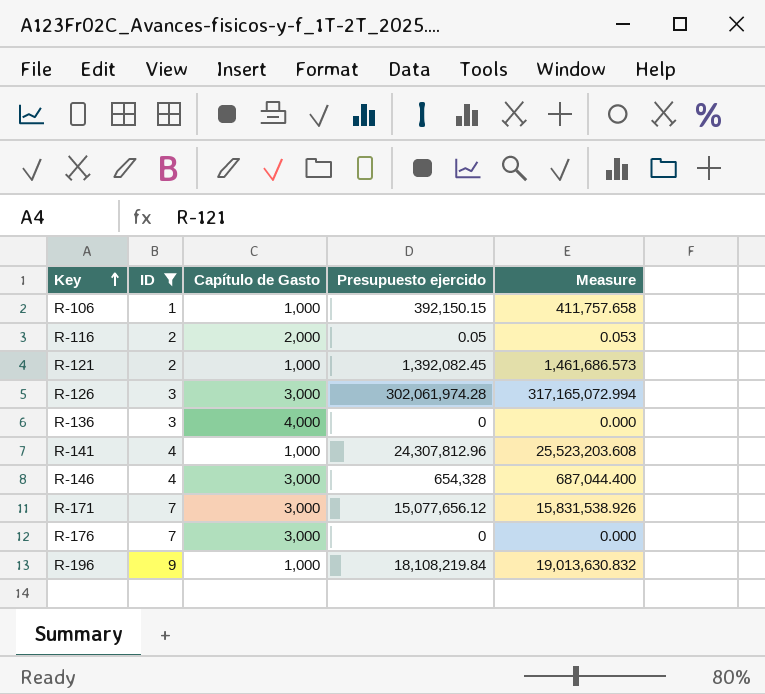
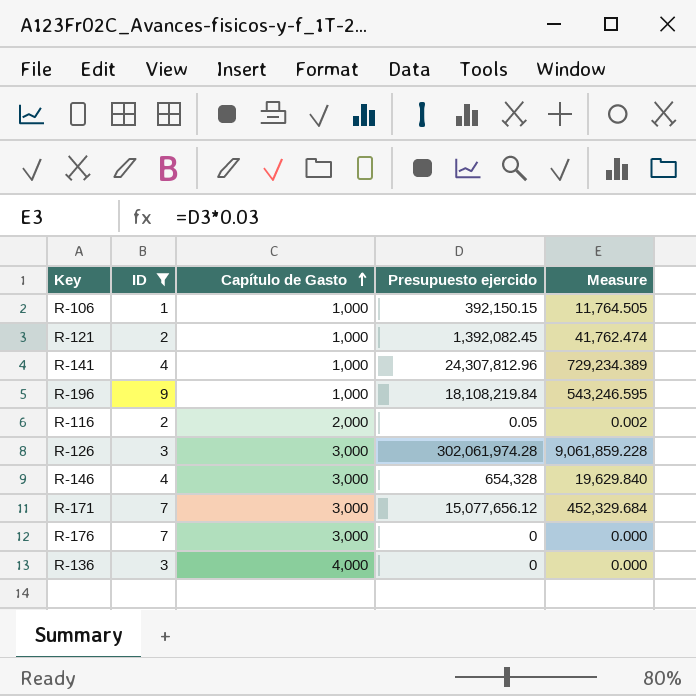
row order: Key ascending -> Capítulo de Gasto ascending
column Measure | formula: [Presupuesto ejercido] * 1.05 -> [Presupuesto ejercido] * 0.03

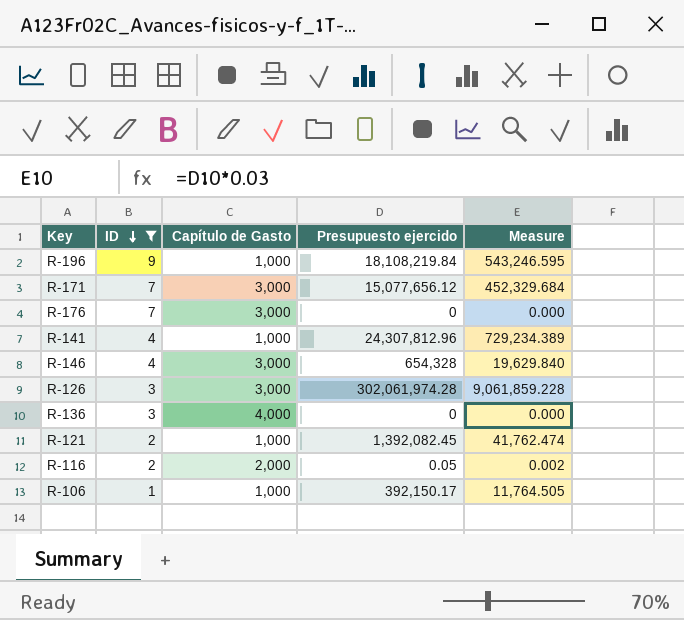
row order: Capítulo de Gasto ascending -> ID descending
R-106 | Presupuesto ejercido: 392,150.15 -> 392,150.17

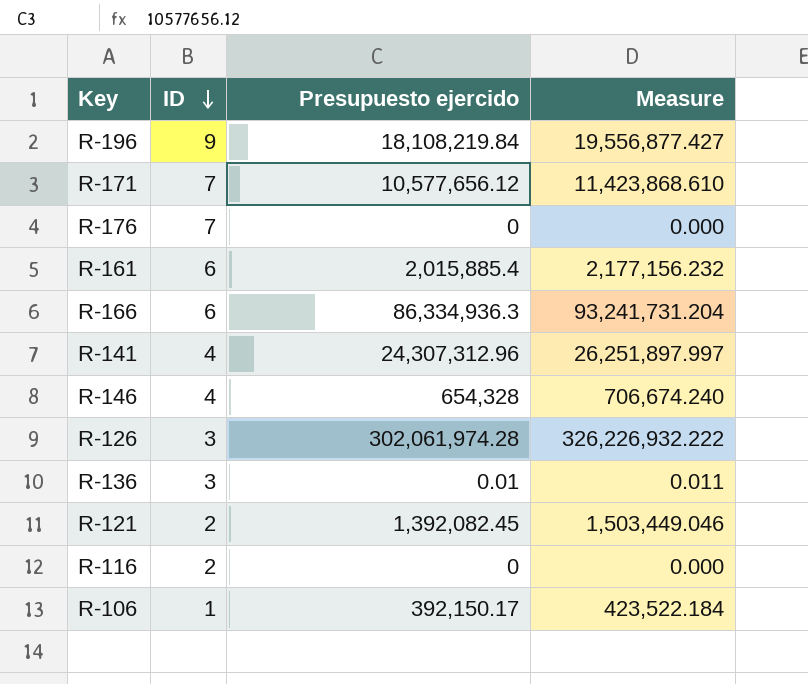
filter: ID != 6 -> none
column Capítulo de Gasto | position: 3 -> none
column Measure | formula: [Presupuesto ejercido] * 0.03 -> [Presupuesto ejercido] * 1.08
R-171 | Presupuesto ejercido: 15,077,656.12 -> 10,577,656.12
R-141 | Presupuesto ejercido: 24,307,812.96 -> 24,307,312.96
R-136 | Presupuesto ejercido: 0 -> 0.01
R-116 | Presupuesto ejercido: 0.05 -> 0

